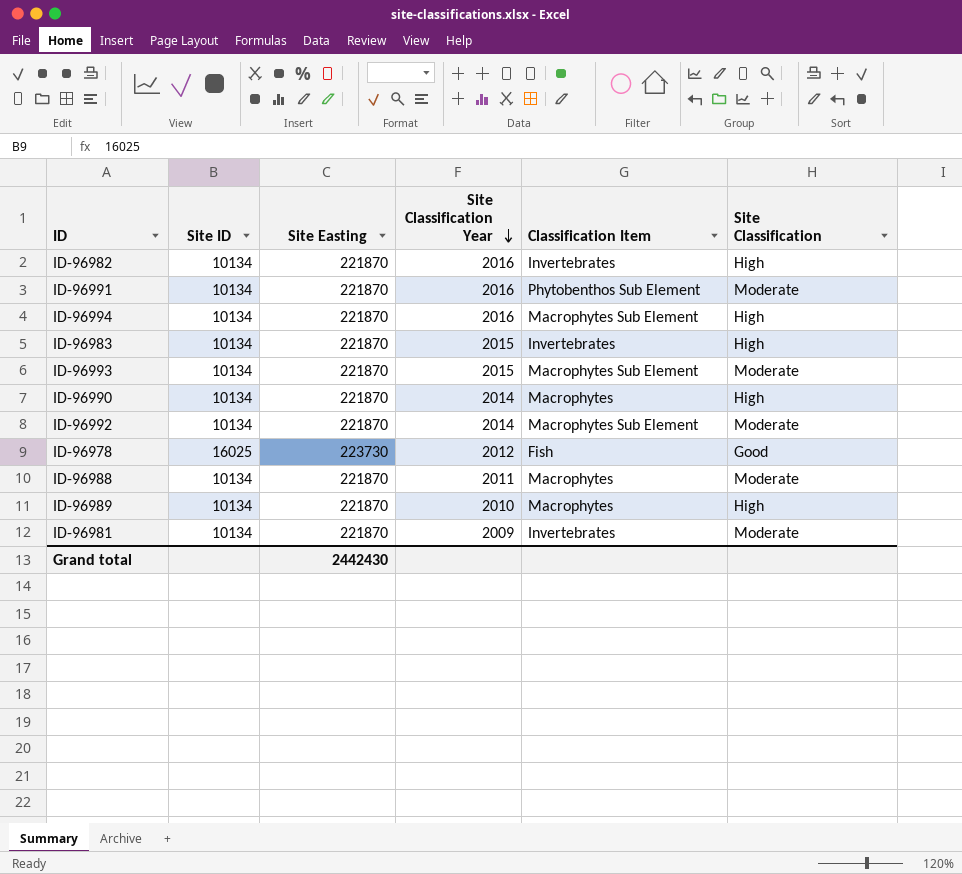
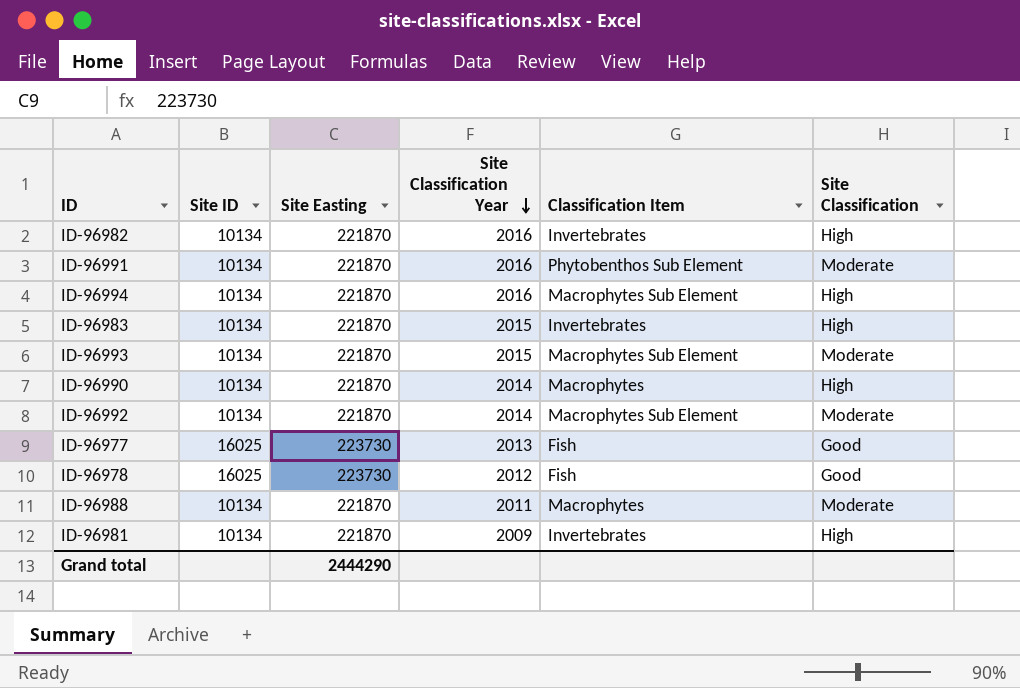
row ID-96989: 10134 | 221870 | 2010 | Macrophytes | High -> none
row ID-96977: none -> 16025 | 223730 | 2013 | Fish | Good
ID-96981 | Site Classification: Moderate -> High
Grand total | Site Easting: 2442430 -> 2444290

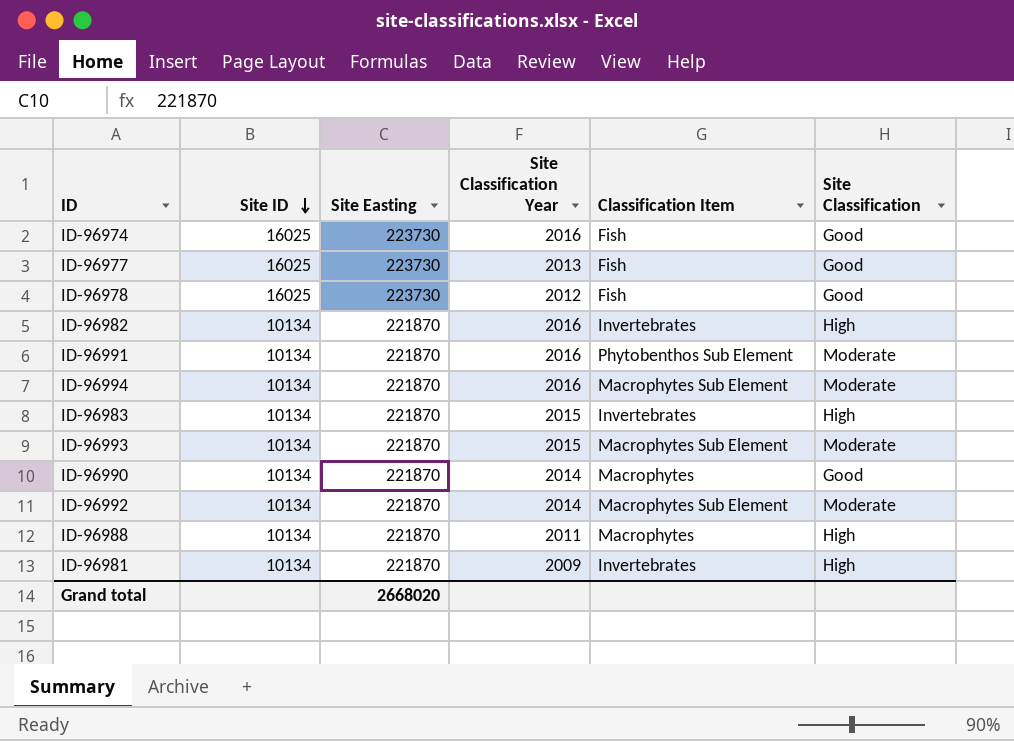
row order: Site Classification Year descending -> Site ID descending
row ID-96974: none -> 16025 | 223730 | 2016 | Fish | Good
ID-96994 | Site Classification: High -> Moderate
ID-96990 | Site Classification: High -> Good
ID-96988 | Site Classification: Moderate -> High
Grand total | Site Easting: 2444290 -> 2668020

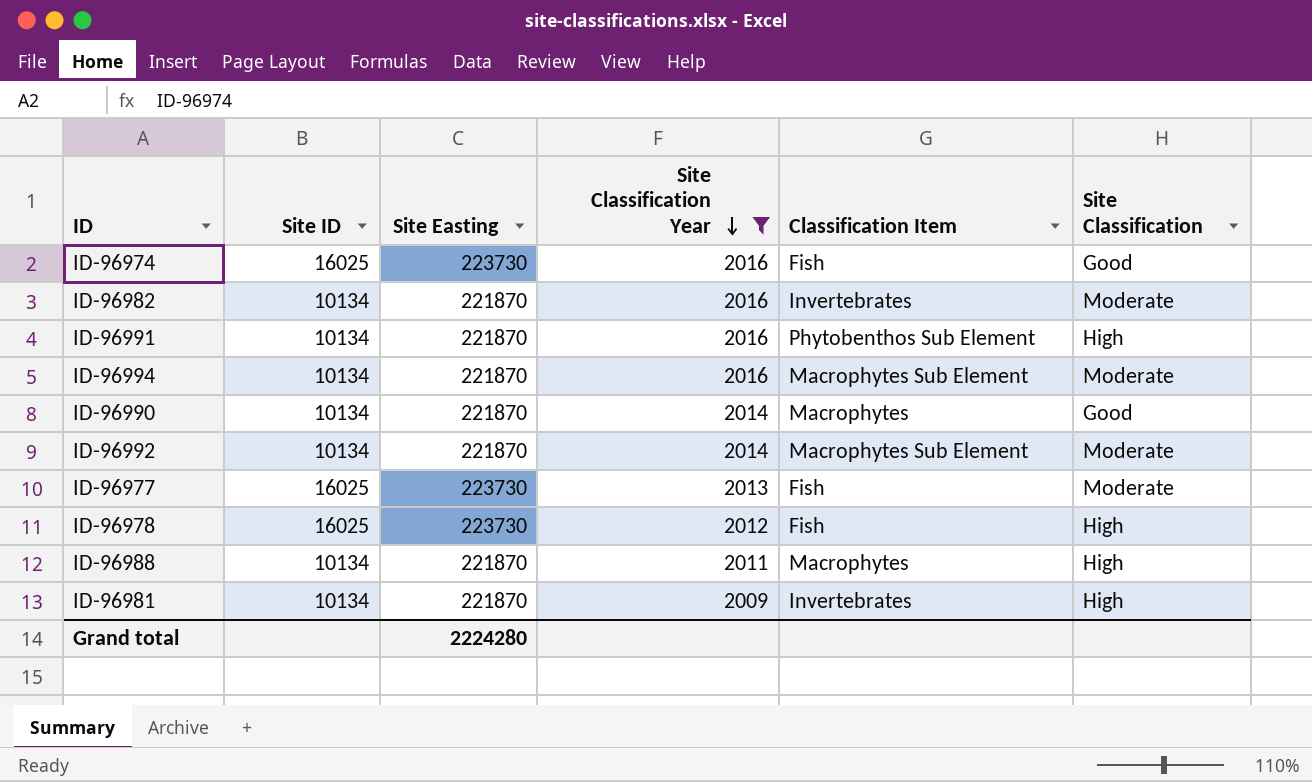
filter: none -> Site Classification Year != 2015
row order: Site ID descending -> Site Classification Year descending
ID-96982 | Site Classification: High -> Moderate
ID-96991 | Site Classification: Moderate -> High
ID-96977 | Site Classification: Good -> Moderate
ID-96978 | Site Classification: Good -> High
Grand total | Site Easting: 2668020 -> 2224280

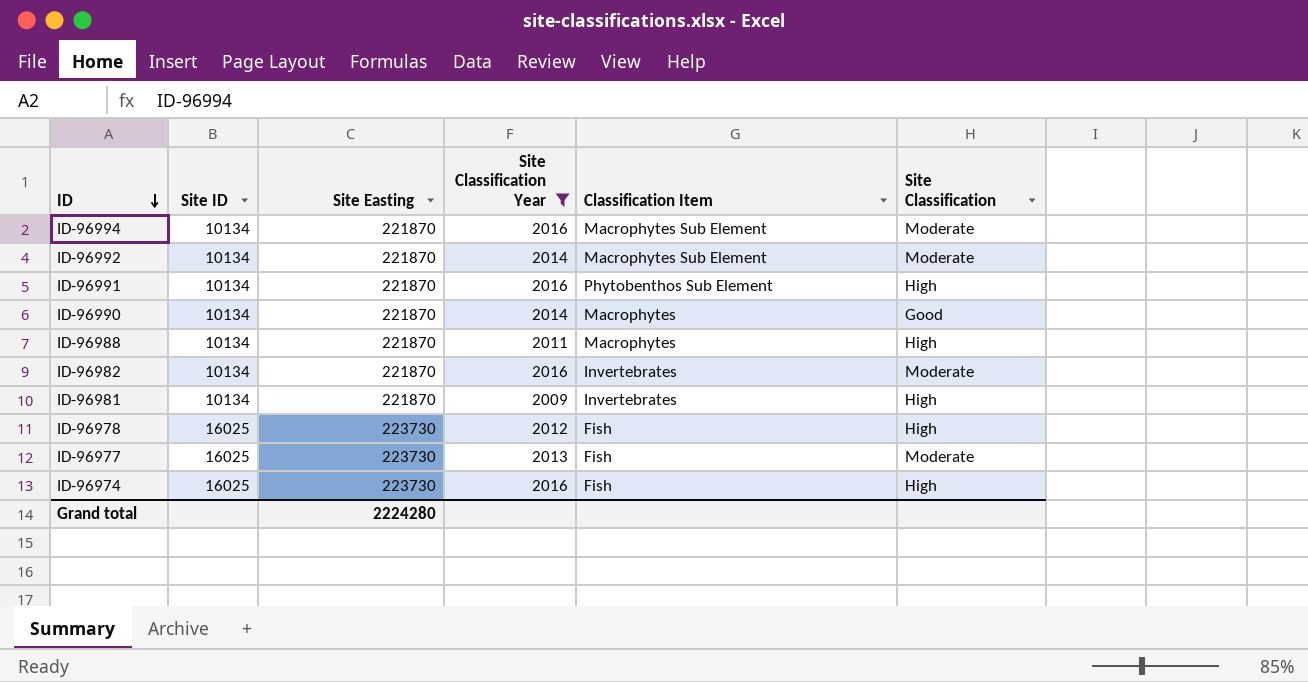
row order: Site Classification Year descending -> ID descending
ID-96974 | Site Classification: Good -> High

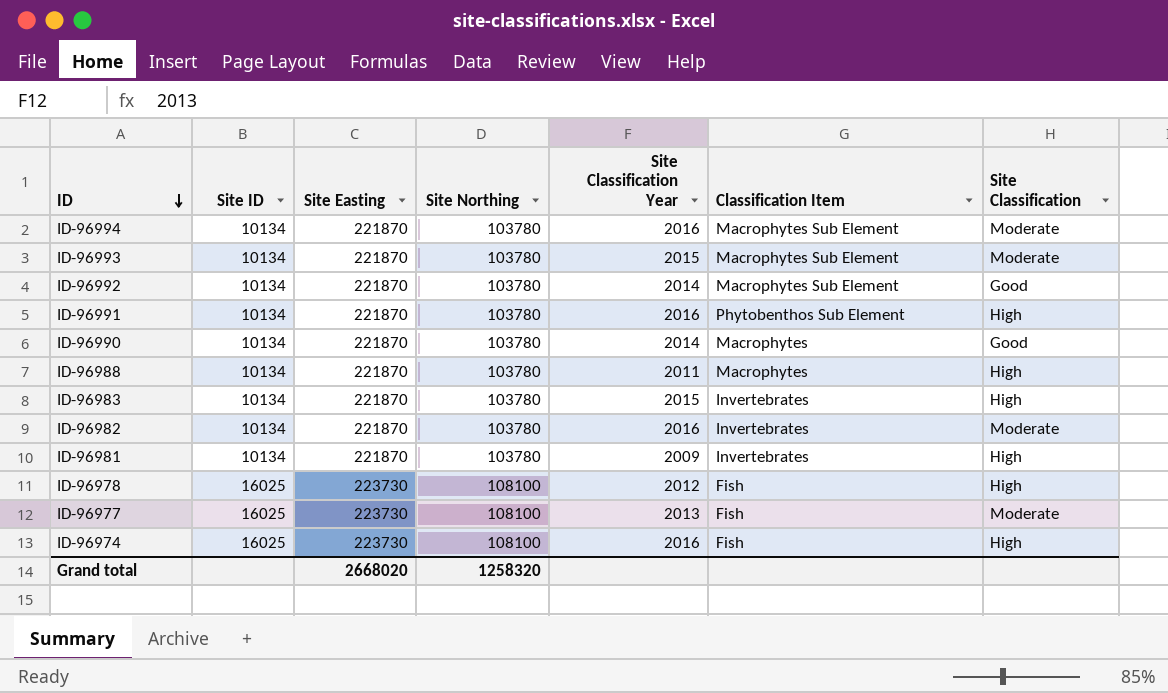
filter: Site Classification Year != 2015 -> none
column Site Northing | position: none -> 4
ID-96992 | Site Classification: Moderate -> Good
Grand total | Site Easting: 2224280 -> 2668020

